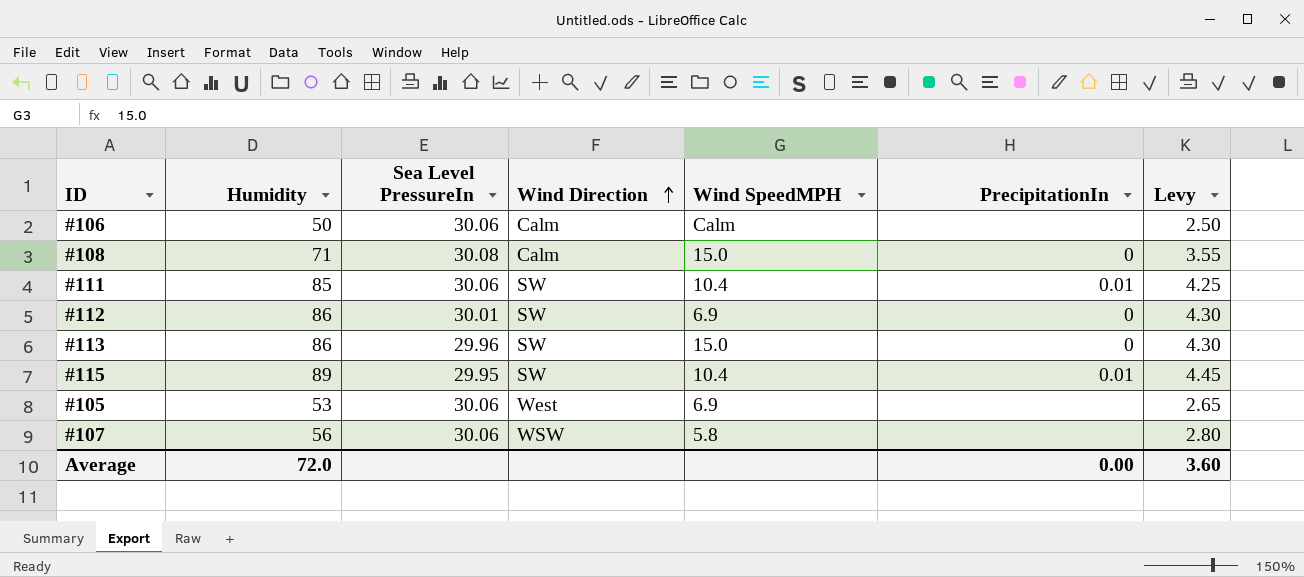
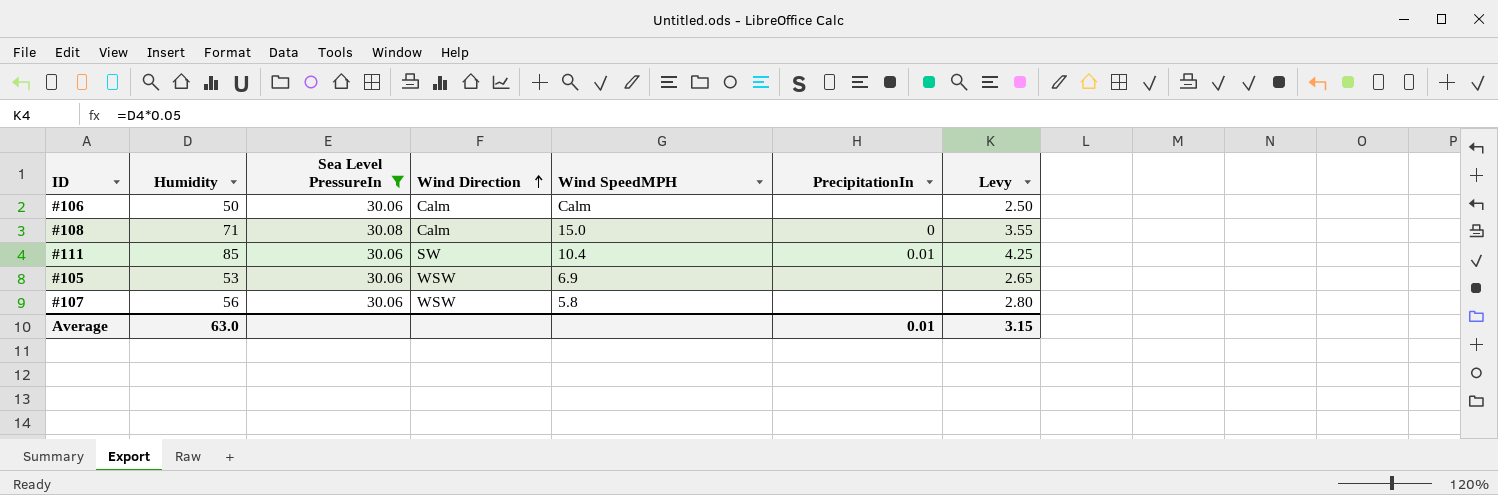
filter: none -> Sea Level PressureIn >= 30.06
#105 | Wind Direction: West -> WSW
Average | Humidity: 72.0 -> 63.0
Average | PrecipitationIn: 0.00 -> 0.01
Average | Levy: 3.60 -> 3.15

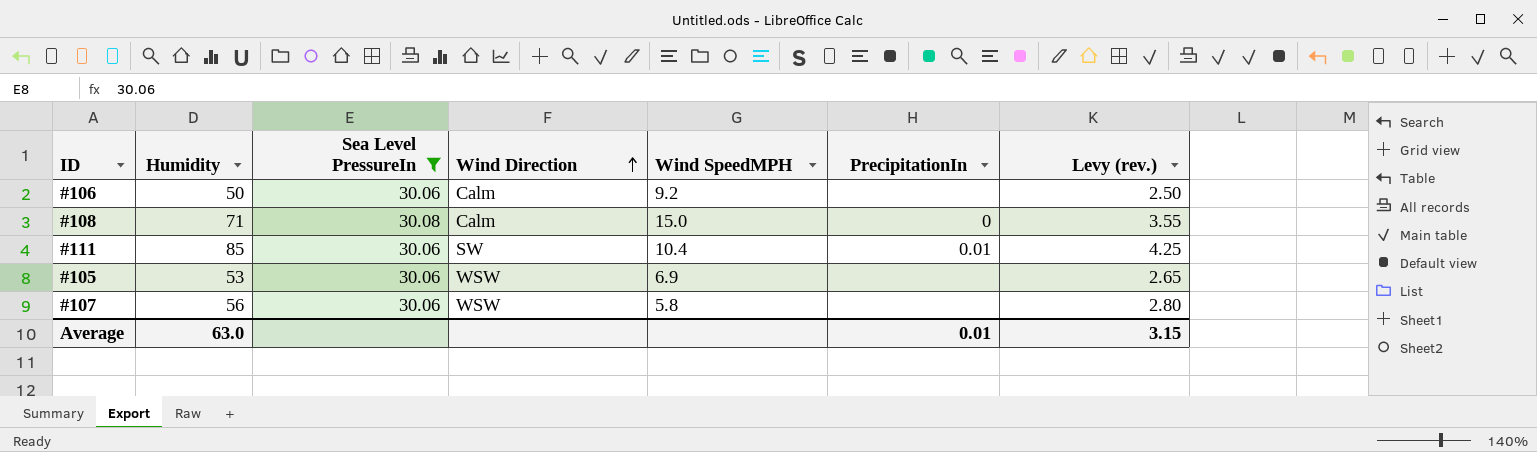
column name: Levy -> Levy (rev.)
#106 | Wind SpeedMPH: Calm -> 9.2

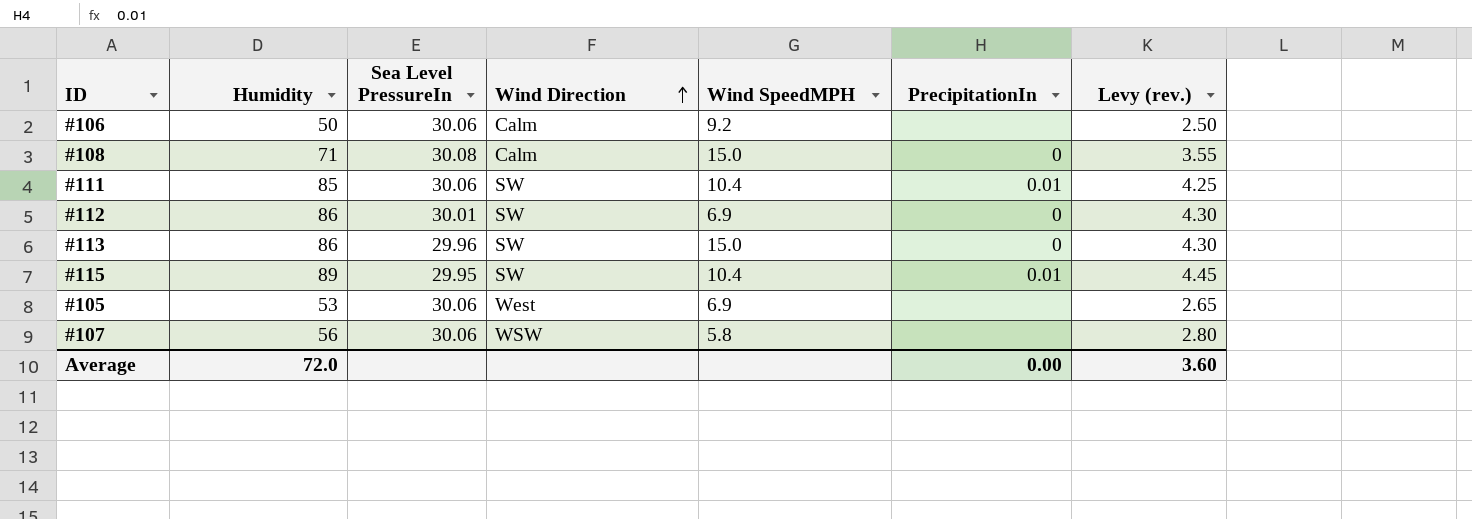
filter: Sea Level PressureIn >= 30.06 -> none
#105 | Wind Direction: WSW -> West
Average | Humidity: 63.0 -> 72.0
Average | PrecipitationIn: 0.01 -> 0.00
Average | Levy (rev.): 3.15 -> 3.60

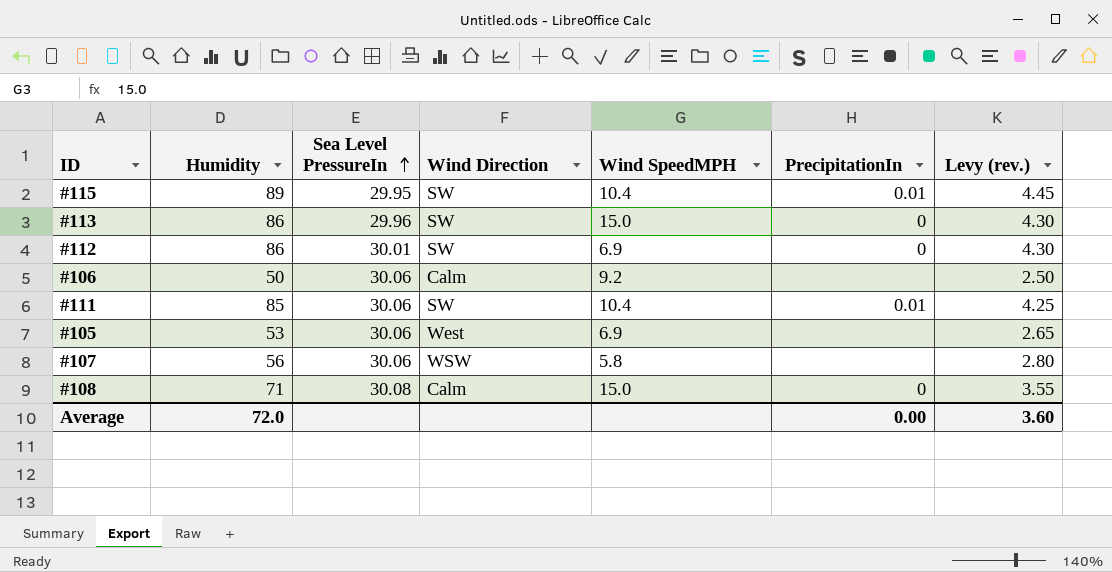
row order: Wind Direction ascending -> Sea Level PressureIn ascending

